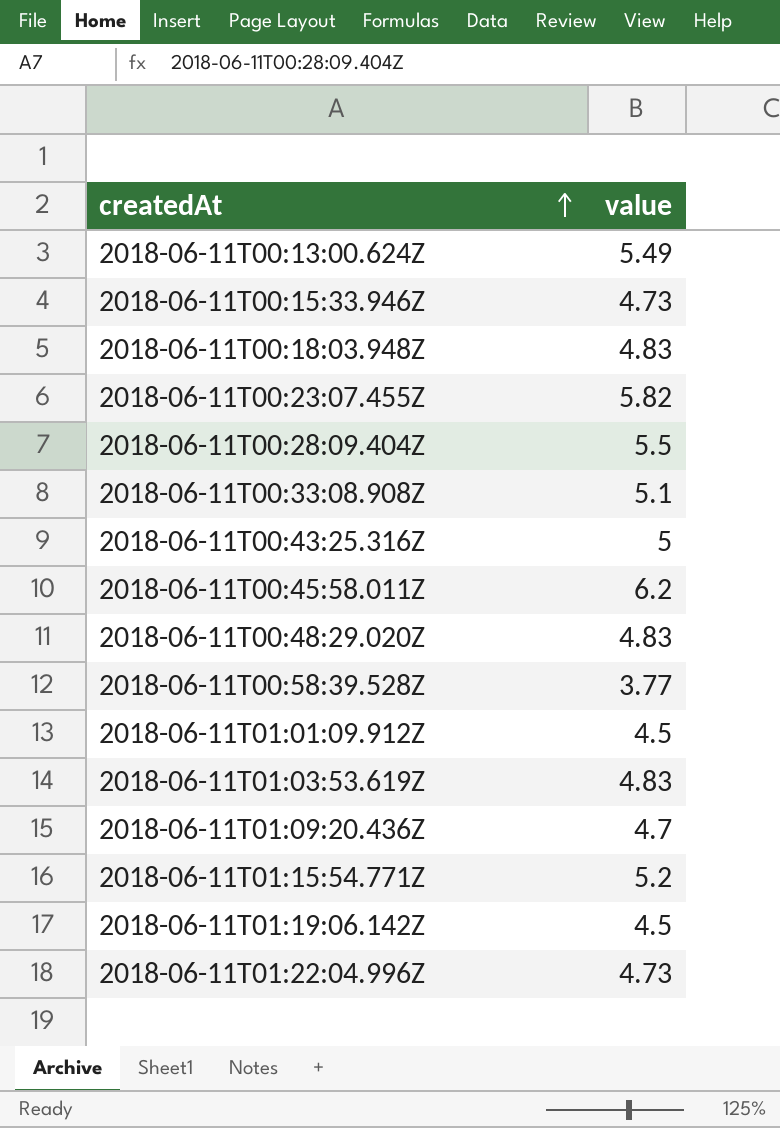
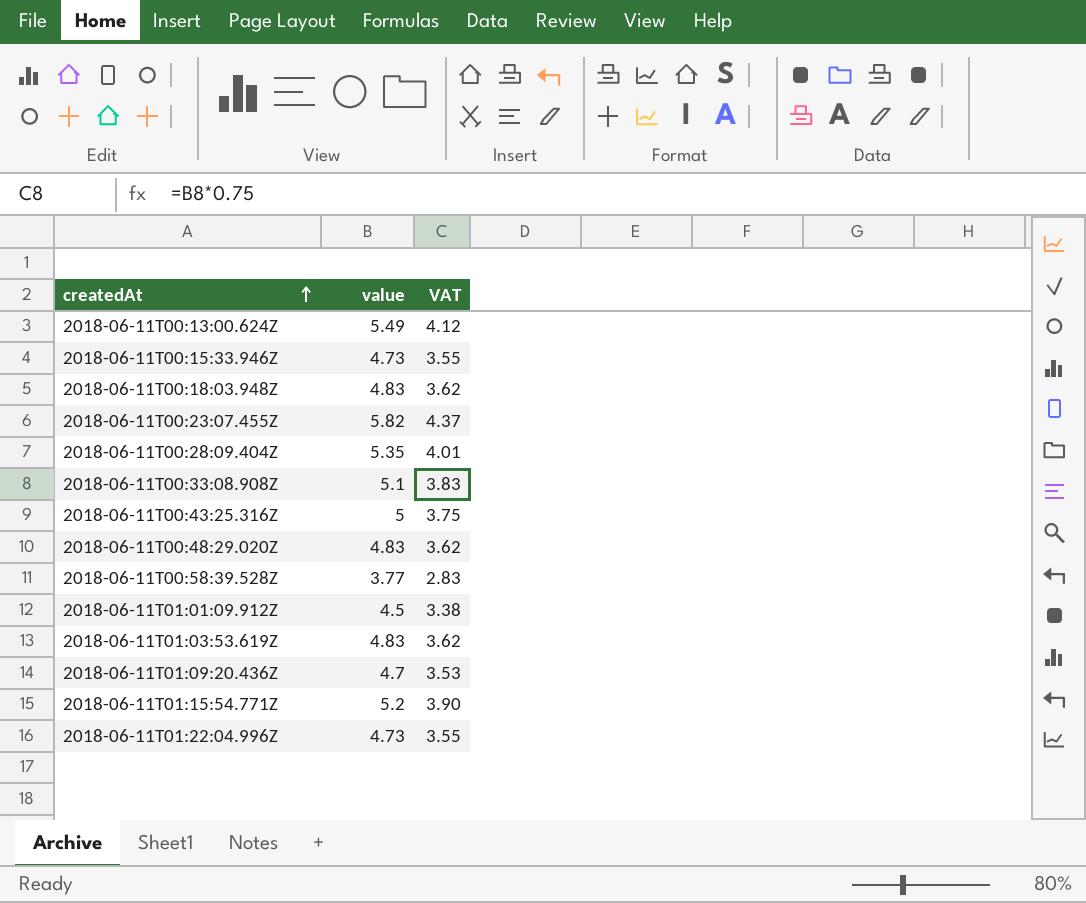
column VAT | formula: none -> [value] * 0.75
row 2018-06-11T00:45:58.011Z: 6.2 -> none
row 2018-06-11T01:19:06.142Z: 4.5 -> none
2018-06-11T00:28:09.404Z | value: 5.5 -> 5.35

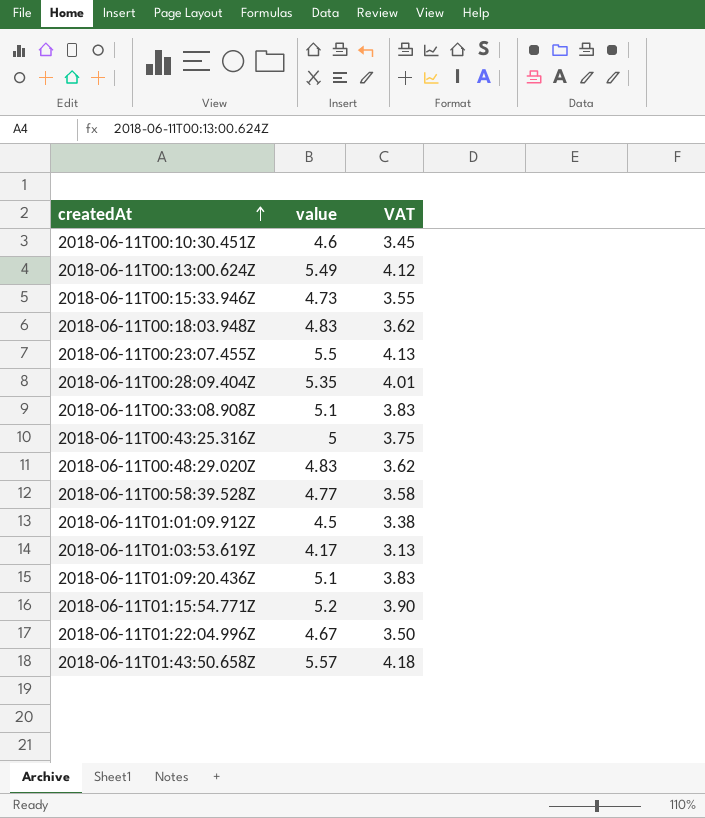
row 2018-06-11T00:10:30.451Z: none -> 4.6 | 3.45
2018-06-11T00:23:07.455Z | value: 5.82 -> 5.5
2018-06-11T00:23:07.455Z | VAT: 4.37 -> 4.13
2018-06-11T00:58:39.528Z | value: 3.77 -> 4.77
2018-06-11T00:58:39.528Z | VAT: 2.83 -> 3.58
2018-06-11T01:03:53.619Z | value: 4.83 -> 4.17
2018-06-11T01:03:53.619Z | VAT: 3.62 -> 3.13
2018-06-11T01:09:20.436Z | value: 4.7 -> 5.1
2018-06-11T01:09:20.436Z | VAT: 3.53 -> 3.83
2018-06-11T01:22:04.996Z | value: 4.73 -> 4.67
2018-06-11T01:22:04.996Z | VAT: 3.55 -> 3.50
row 2018-06-11T01:43:50.658Z: none -> 5.57 | 4.18

